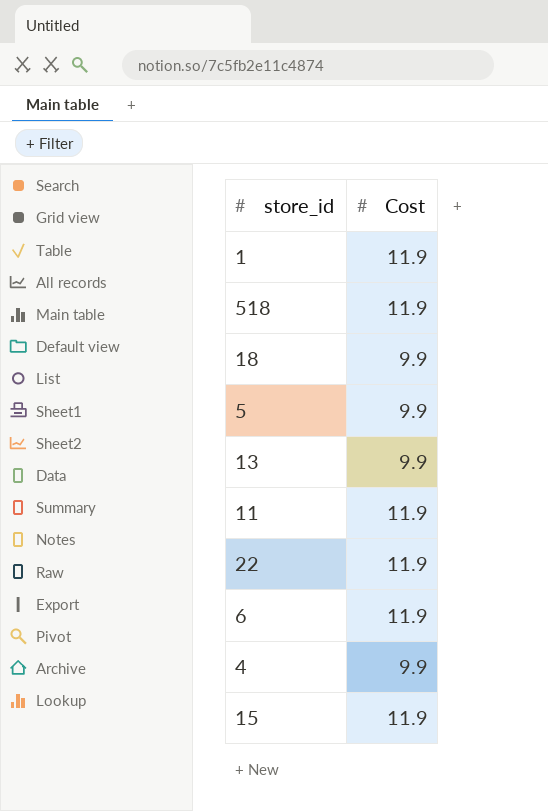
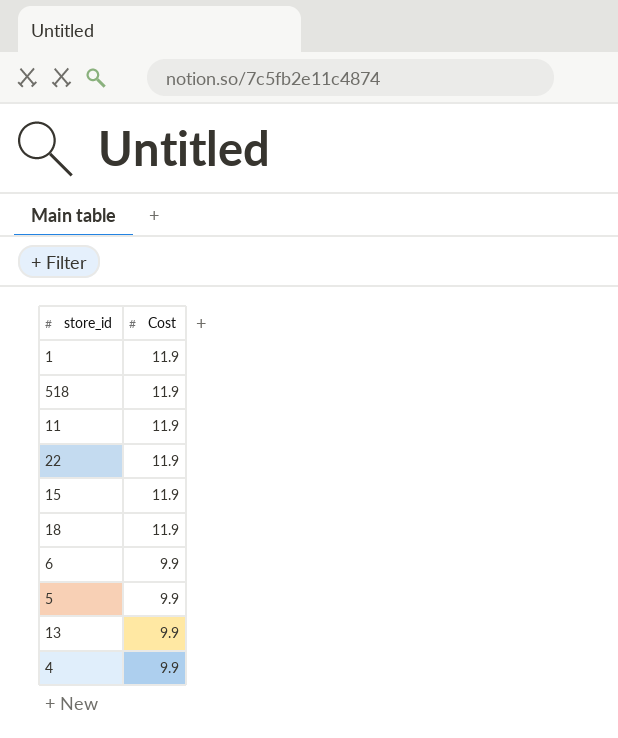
row order: none -> Cost descending
18 | Cost: 9.9 -> 11.9
6 | Cost: 11.9 -> 9.9

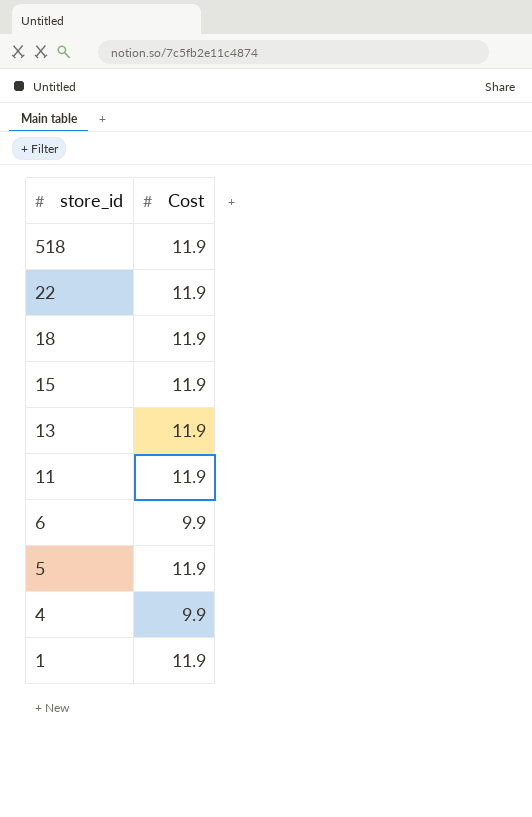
row order: Cost descending -> store_id descending
13 | Cost: 9.9 -> 11.9
5 | Cost: 9.9 -> 11.9

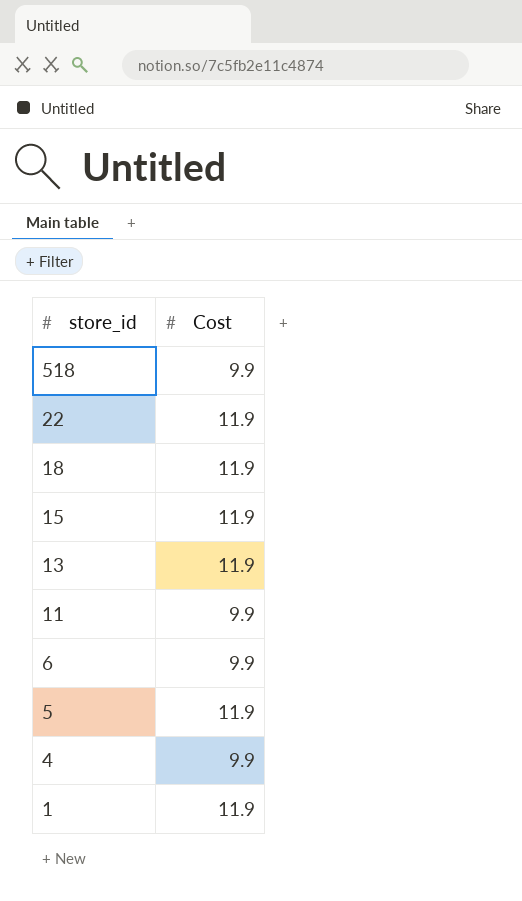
518 | Cost: 11.9 -> 9.9
11 | Cost: 11.9 -> 9.9

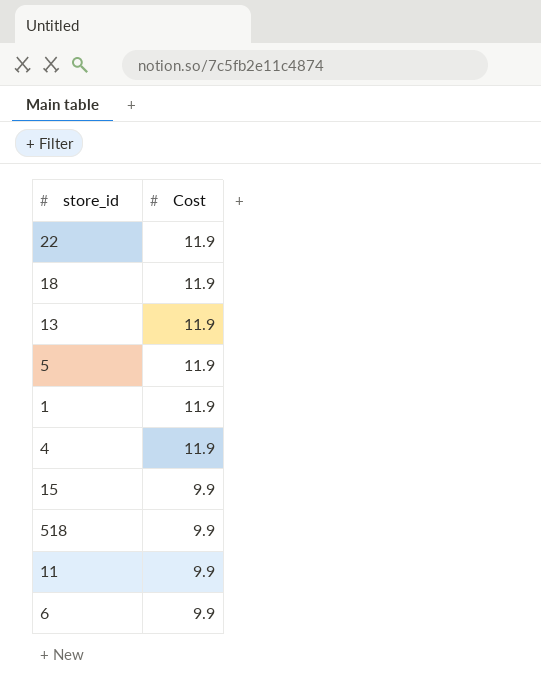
row order: store_id descending -> Cost descending
4 | Cost: 9.9 -> 11.9
15 | Cost: 11.9 -> 9.9

